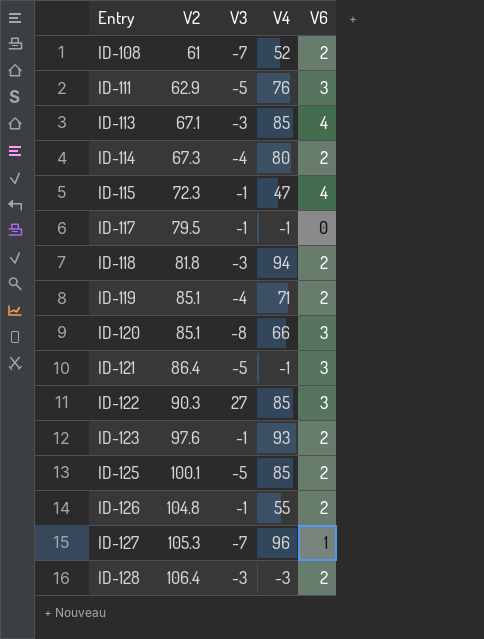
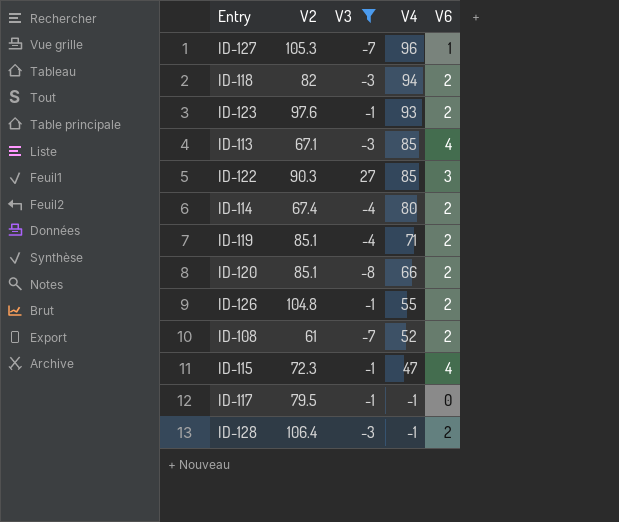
filter: none -> V3 != -5
row order: Entry ascending -> V4 descending
ID-118 | V2: 81.8 -> 82
ID-114 | V2: 67.3 -> 67.4
ID-120 | V6: 3 -> 2
ID-128 | V4: -3 -> -1

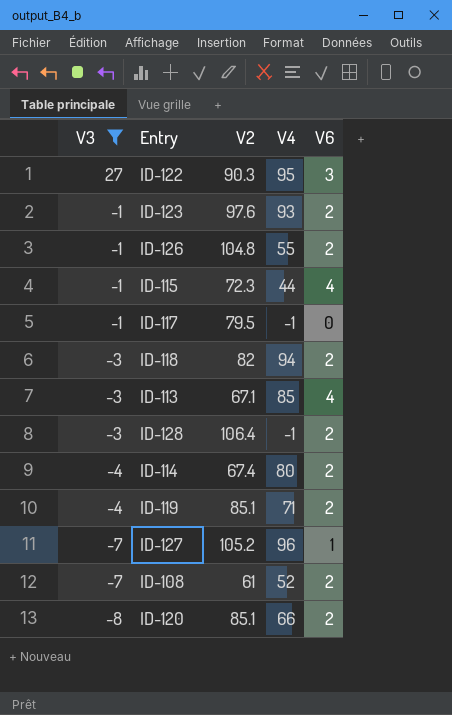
row order: V4 descending -> V3 descending
column V3 | position: 3 -> 1
ID-122 | V4: 85 -> 95
ID-115 | V4: 47 -> 44
ID-127 | V2: 105.3 -> 105.2

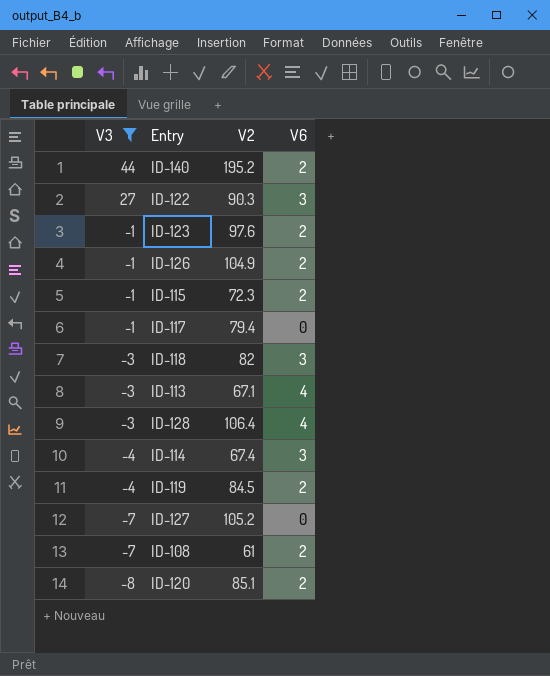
column V4 | position: 4 -> none
row ID-140: none -> 44 | 195.2 | 2
ID-126 | V2: 104.8 -> 104.9
ID-115 | V6: 4 -> 2
ID-117 | V2: 79.5 -> 79.4
ID-118 | V6: 2 -> 3
ID-128 | V6: 2 -> 4
ID-114 | V6: 2 -> 3
ID-119 | V2: 85.1 -> 84.5
ID-127 | V6: 1 -> 0

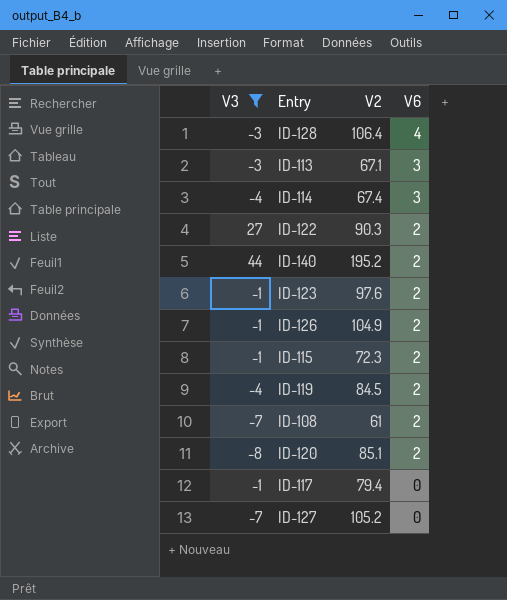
row order: V3 descending -> V6 descending
row ID-118: -3 | 82 | 3 -> none
ID-113 | V6: 4 -> 3
ID-122 | V6: 3 -> 2

